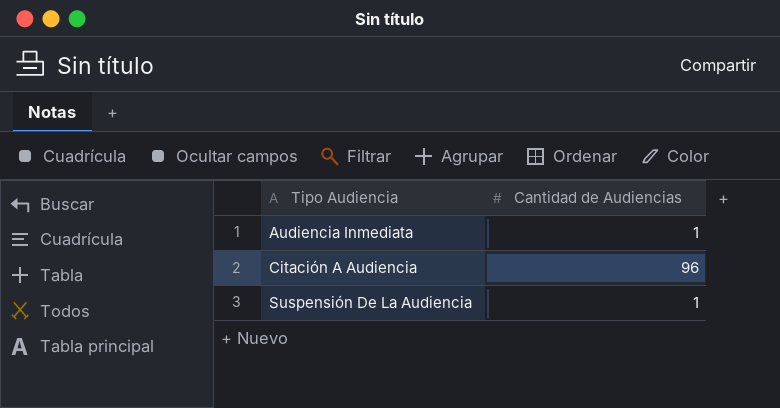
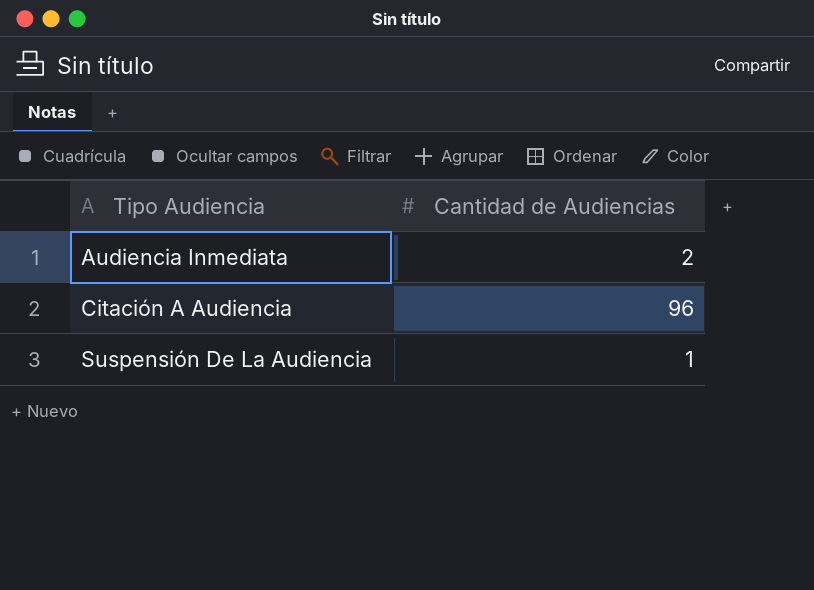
Audiencia Inmediata | Cantidad de Audiencias: 1 -> 2

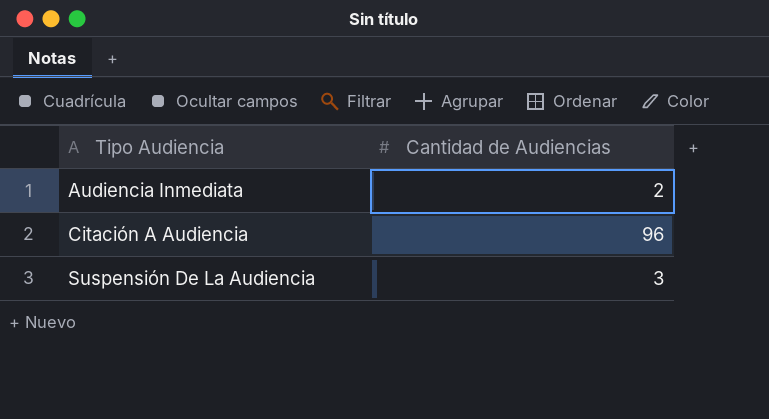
Suspensión De La Audiencia | Cantidad de Audiencias: 1 -> 3

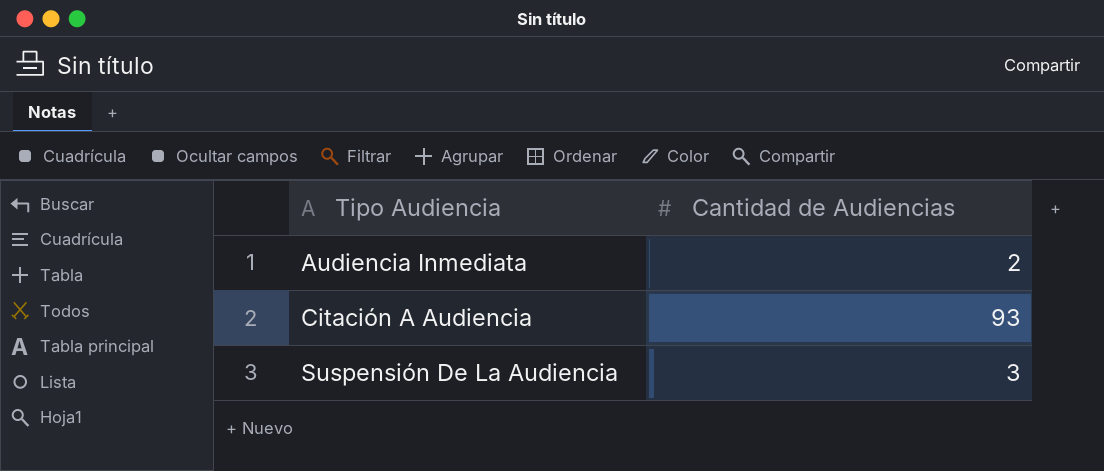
Citación A Audiencia | Cantidad de Audiencias: 96 -> 93

